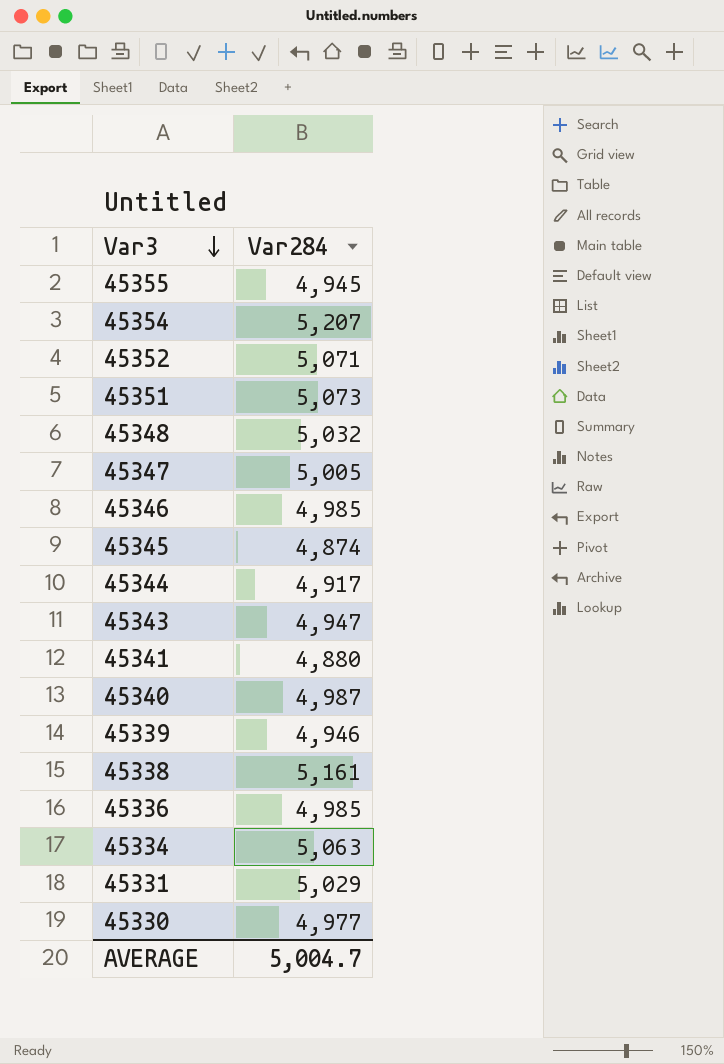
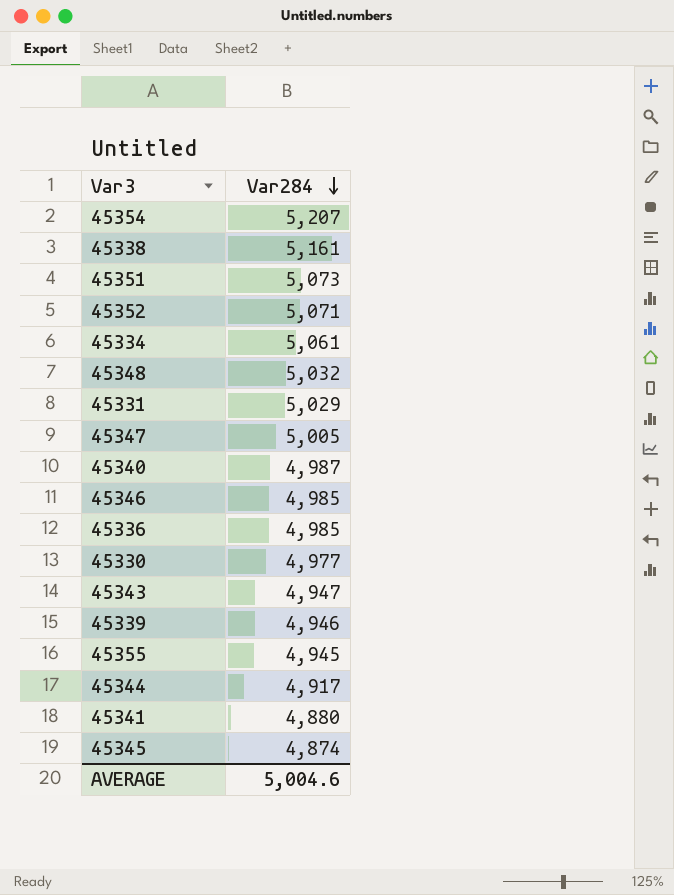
row order: Var3 descending -> Var284 descending
45334 | Var284: 5,063 -> 5,061
AVERAGE | Var284: 5,004.7 -> 5,004.6

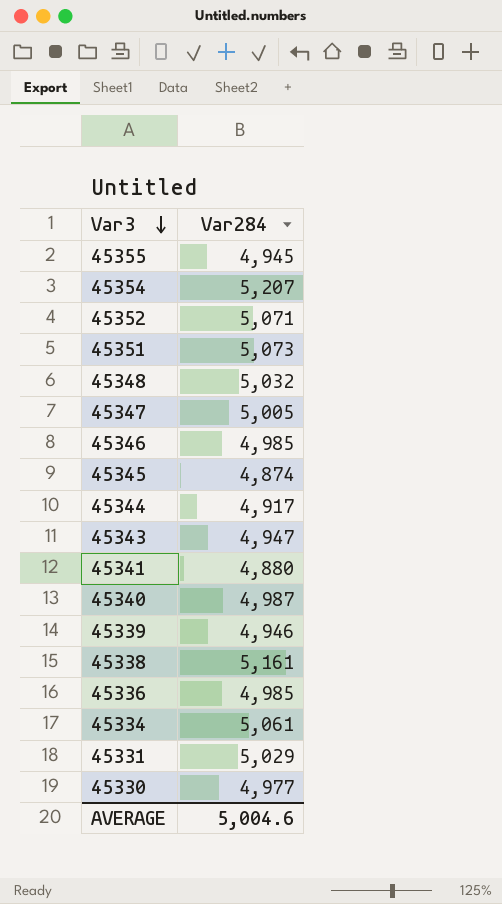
row order: Var284 descending -> Var3 descending

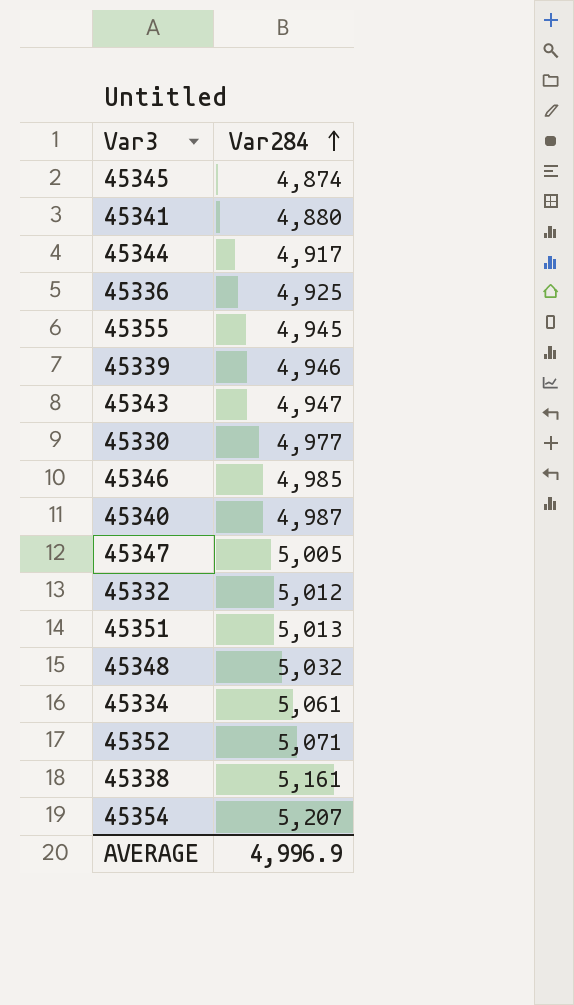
row order: Var3 descending -> Var284 ascending
row 45331: 5,029 -> none
45336 | Var284: 4,985 -> 4,925
row 45332: none -> 5,012
45351 | Var284: 5,073 -> 5,013
AVERAGE | Var284: 5,004.6 -> 4,996.9

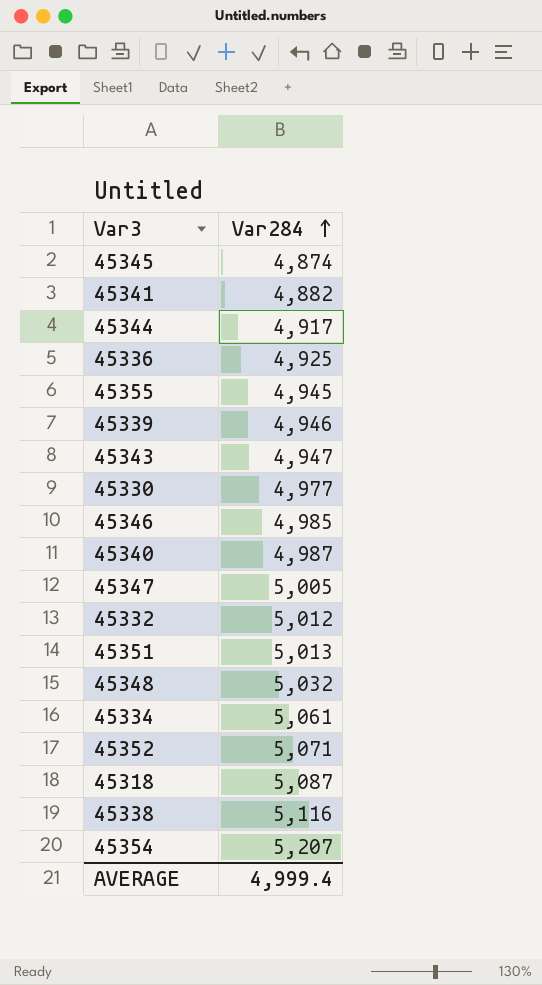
45341 | Var284: 4,880 -> 4,882
row 45318: none -> 5,087
45338 | Var284: 5,161 -> 5,116
AVERAGE | Var284: 4,996.9 -> 4,999.4

